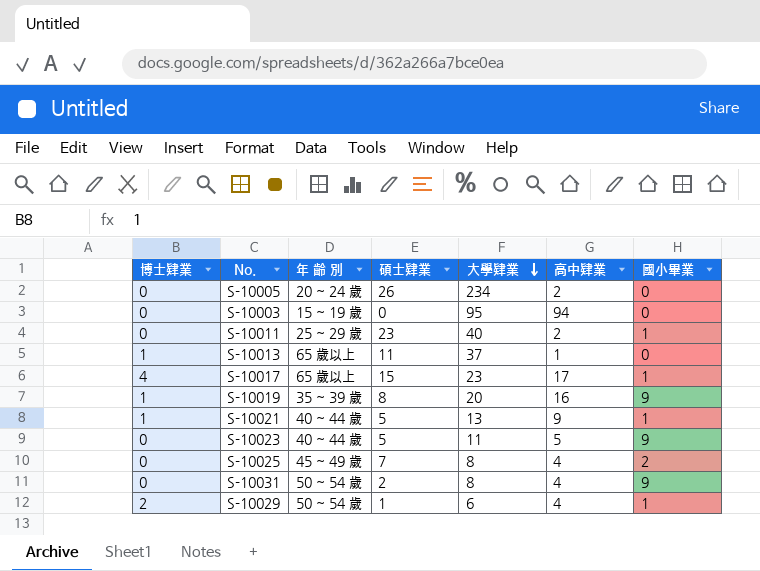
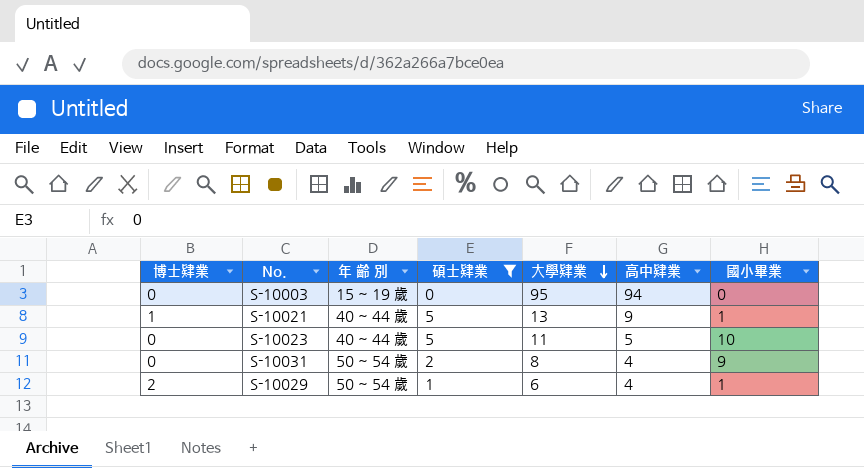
filter: none -> 碩士肄業 <= 5
S-10023 | 國小畢業: 9 -> 10

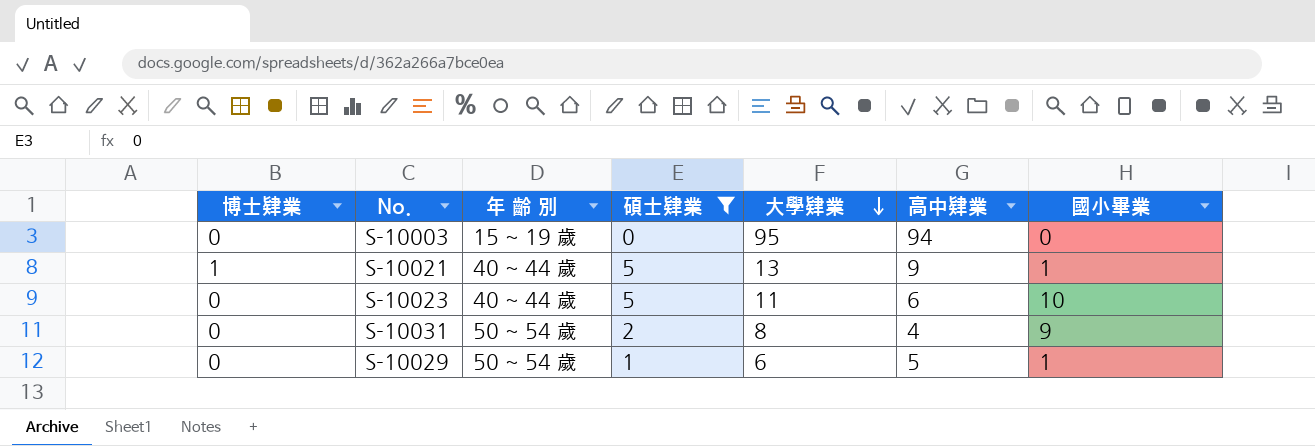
S-10023 | 高中肄業: 5 -> 6
S-10029 | 博士肄業: 2 -> 0
S-10029 | 高中肄業: 4 -> 5

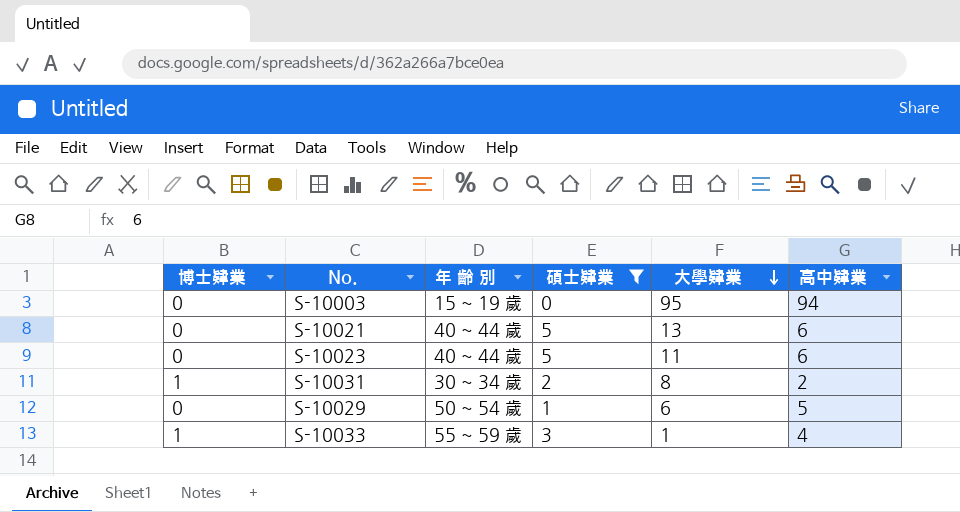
column 國小畢業 | position: 7 -> none
S-10021 | 博士肄業: 1 -> 0
S-10021 | 高中肄業: 9 -> 6
S-10031 | 博士肄業: 0 -> 1
S-10031 | 年 齡 別: 50 ~ 54 歲 -> 30 ~ 34 歲
S-10031 | 高中肄業: 4 -> 2
row S-10033: none -> 1 | 55 ~ 59 歲 | 3 | 1 | 4

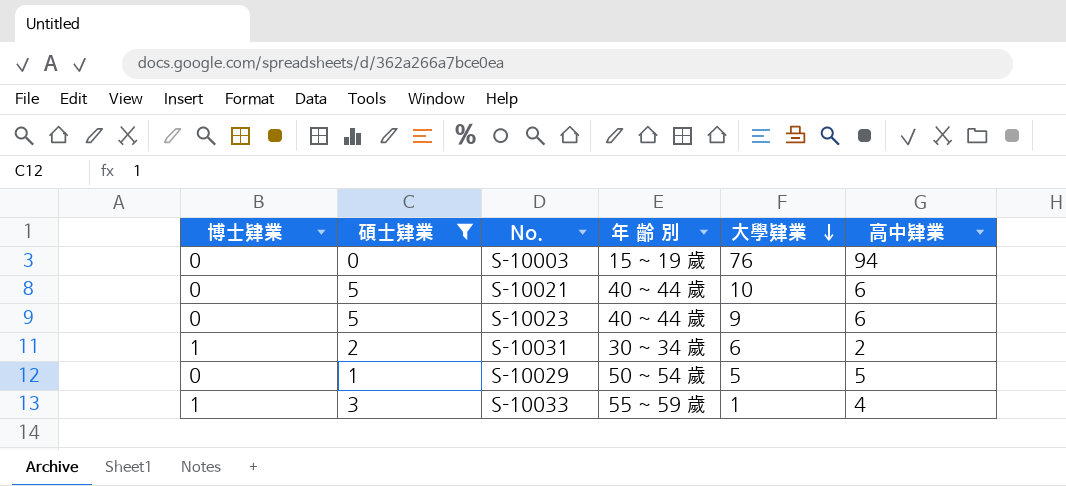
column 碩士肄業 | position: 4 -> 2
S-10003 | 大學肄業: 95 -> 76
S-10021 | 大學肄業: 13 -> 10
S-10023 | 大學肄業: 11 -> 9
S-10031 | 大學肄業: 8 -> 6
S-10029 | 大學肄業: 6 -> 5

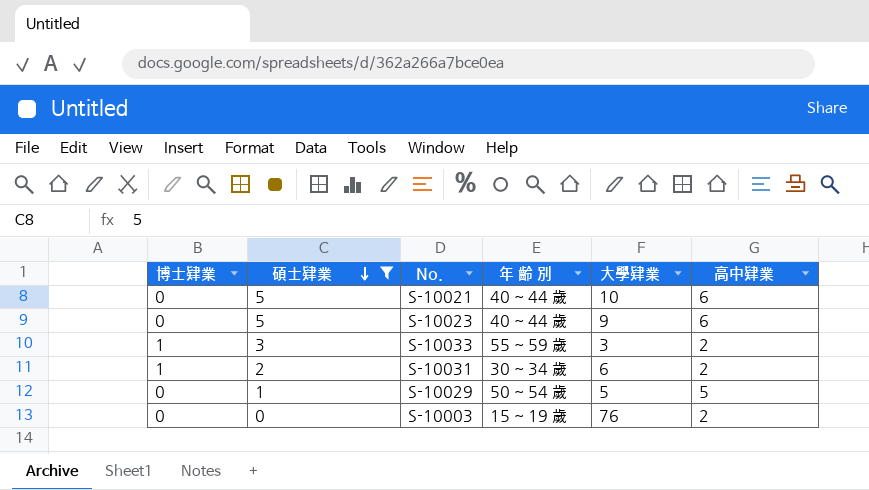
row order: 大學肄業 descending -> 碩士肄業 descending
S-10033 | 大學肄業: 1 -> 3
S-10033 | 高中肄業: 4 -> 2
S-10003 | 高中肄業: 94 -> 2

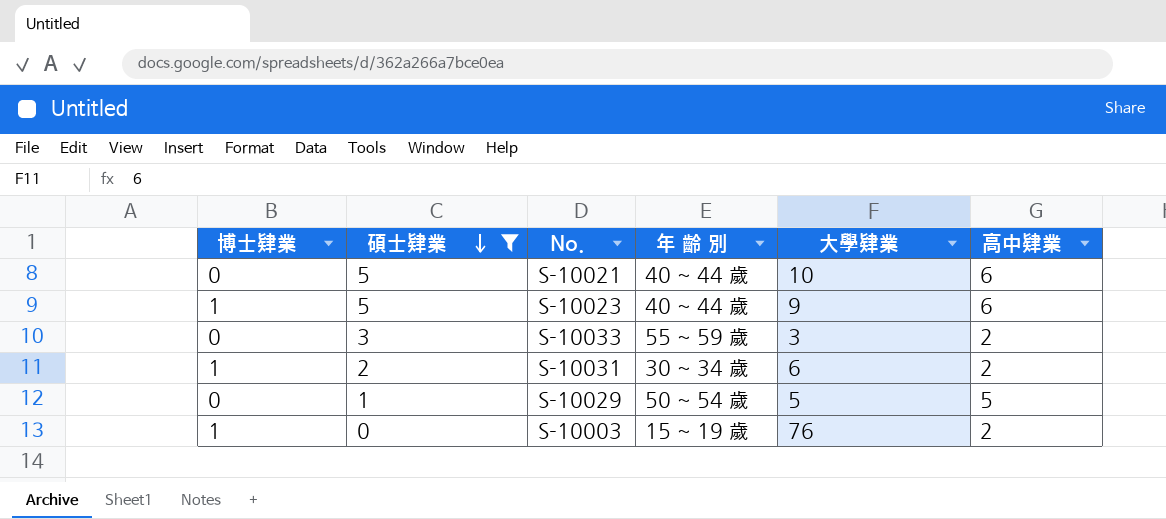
S-10023 | 博士肄業: 0 -> 1
S-10033 | 博士肄業: 1 -> 0
S-10003 | 博士肄業: 0 -> 1

